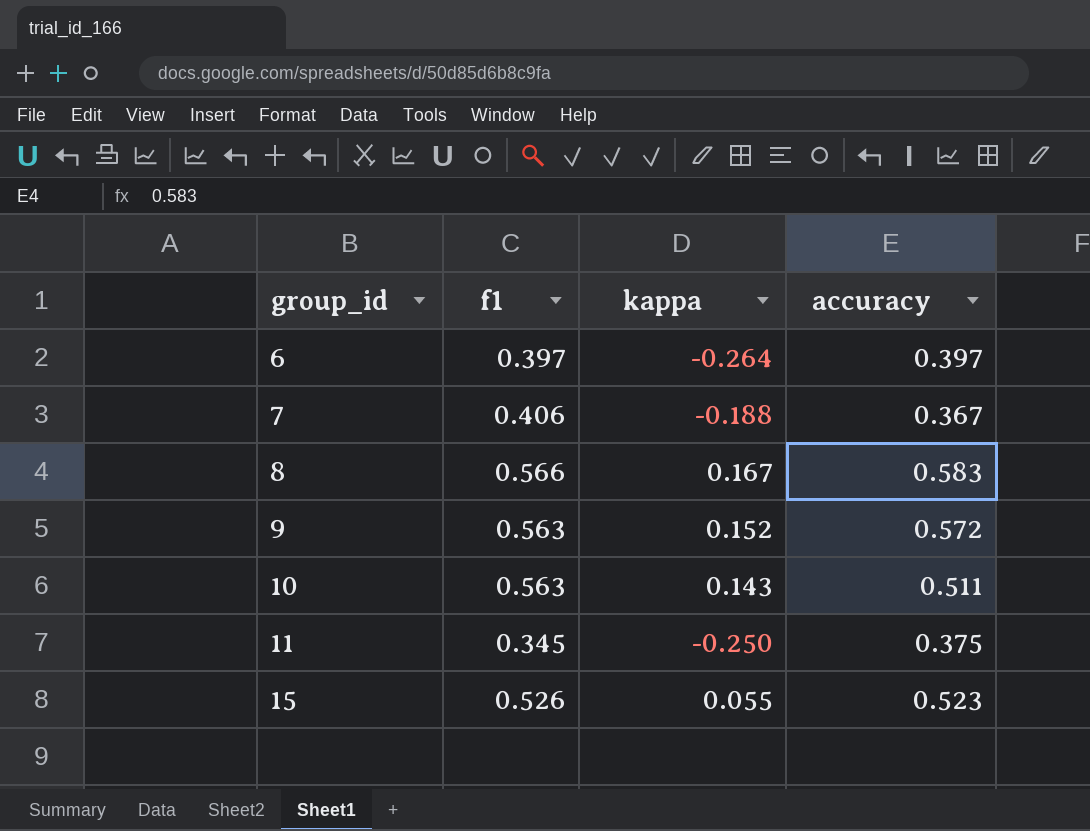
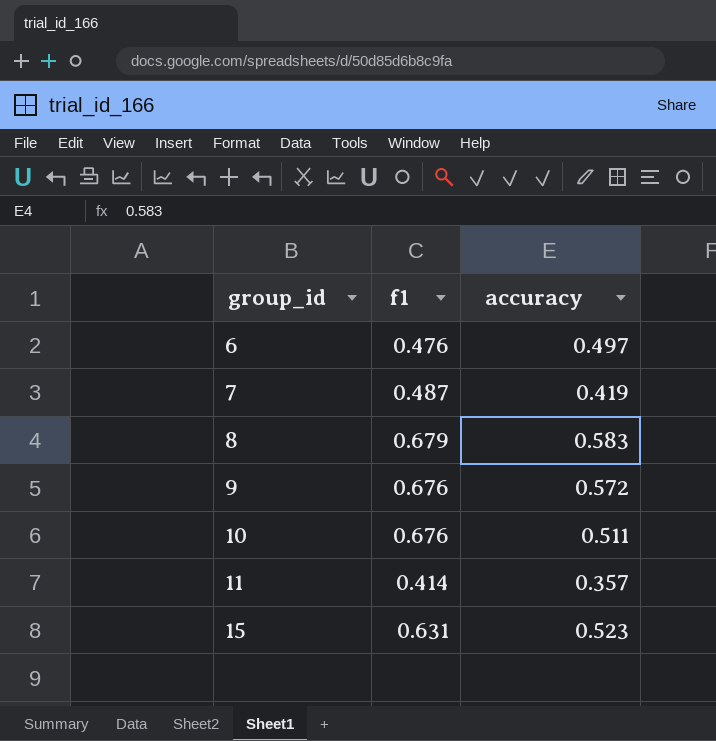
column kappa | position: 3 -> none
6 | f1: 0.397 -> 0.476
6 | accuracy: 0.397 -> 0.497
7 | f1: 0.406 -> 0.487
7 | accuracy: 0.367 -> 0.419
8 | f1: 0.566 -> 0.679
9 | f1: 0.563 -> 0.676
10 | f1: 0.563 -> 0.676
11 | f1: 0.345 -> 0.414
11 | accuracy: 0.375 -> 0.357
15 | f1: 0.526 -> 0.631

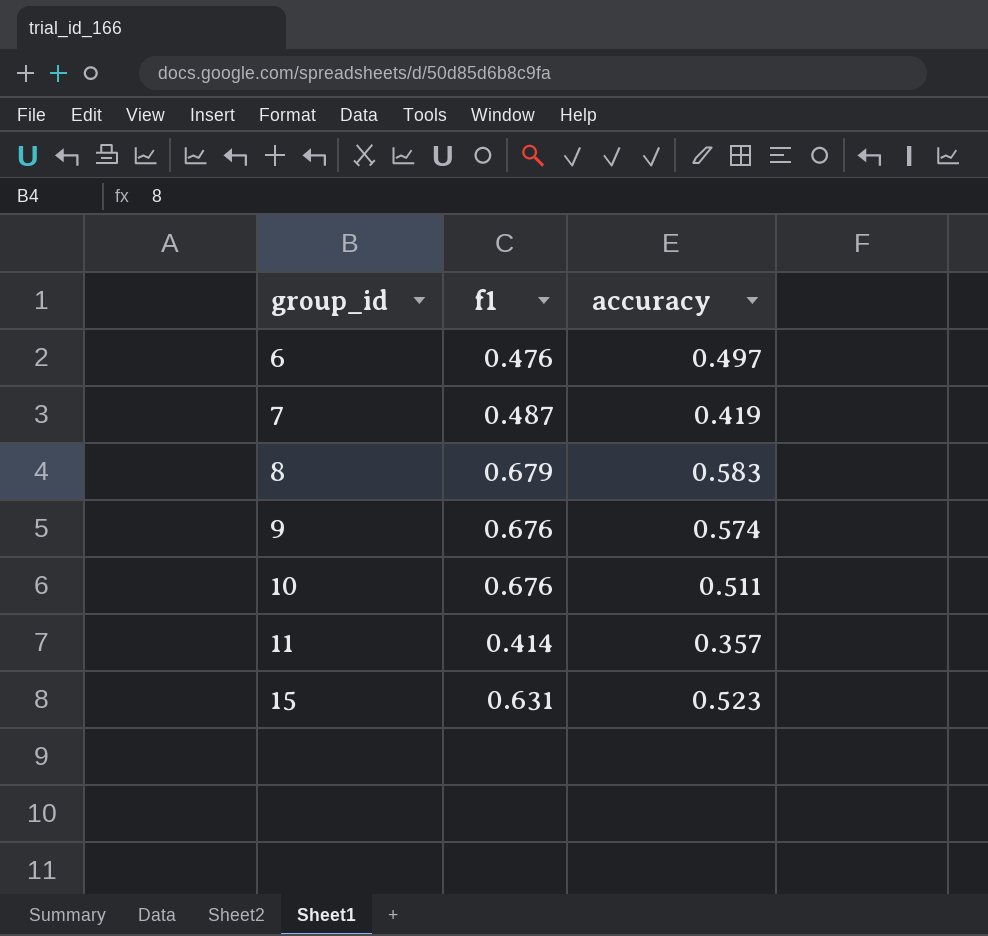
9 | accuracy: 0.572 -> 0.574

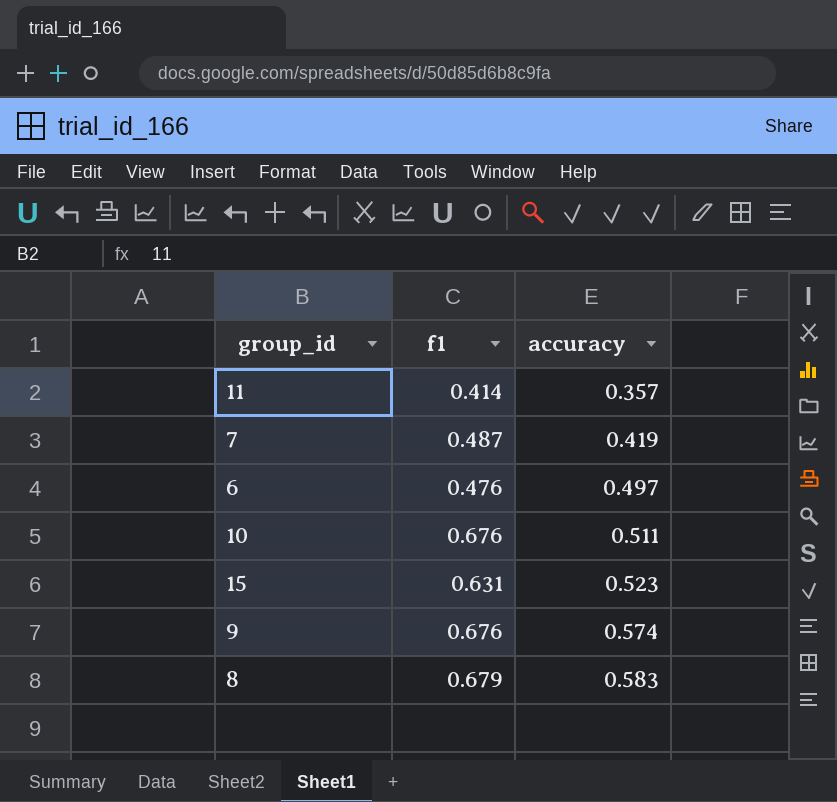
row order: group_id ascending -> accuracy ascending

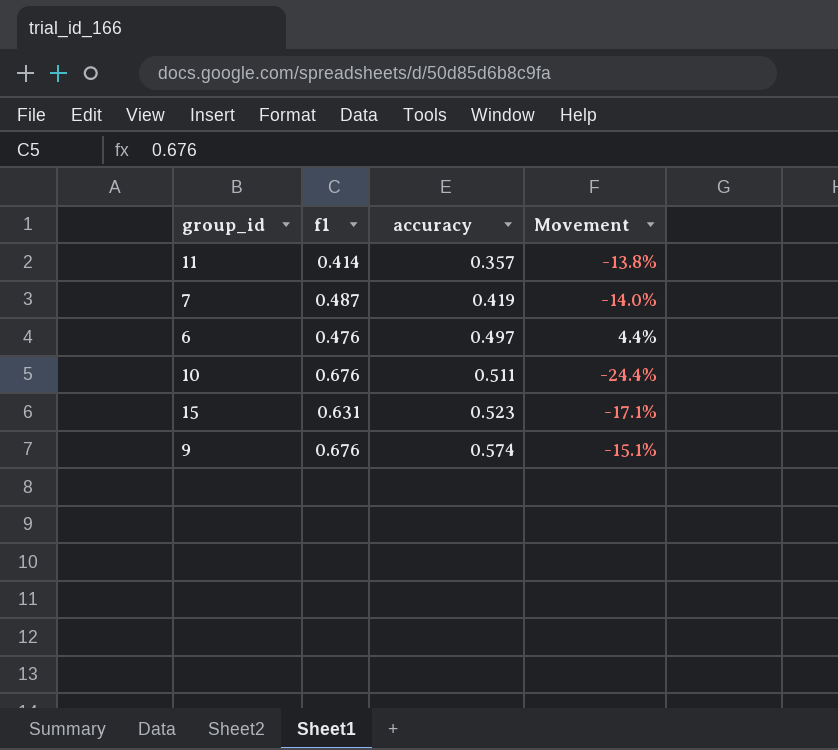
column Movement | formula: none -> ([accuracy] - [f1]) / [f1]
row 8: 0.679 | 0.583 -> none

